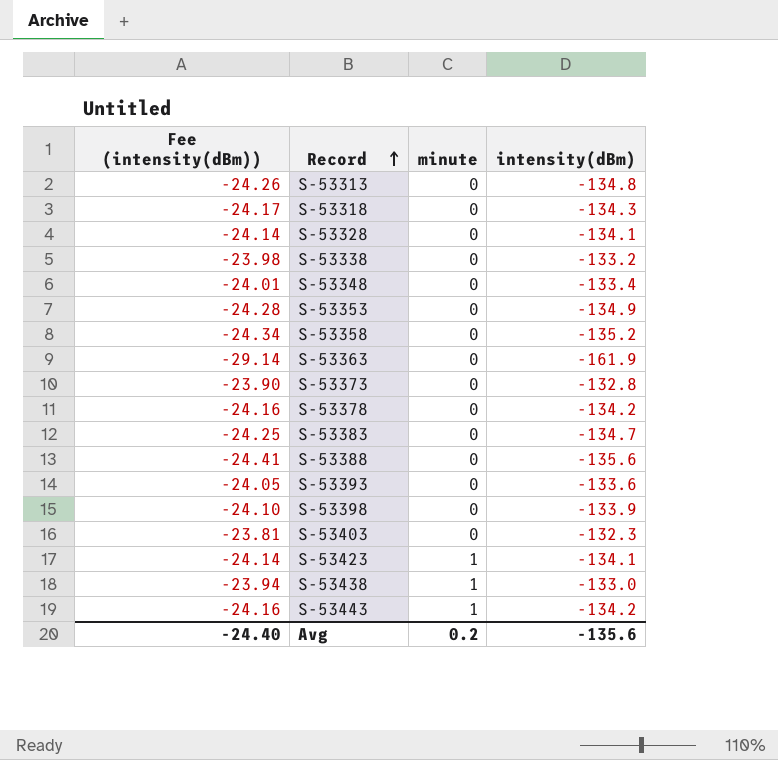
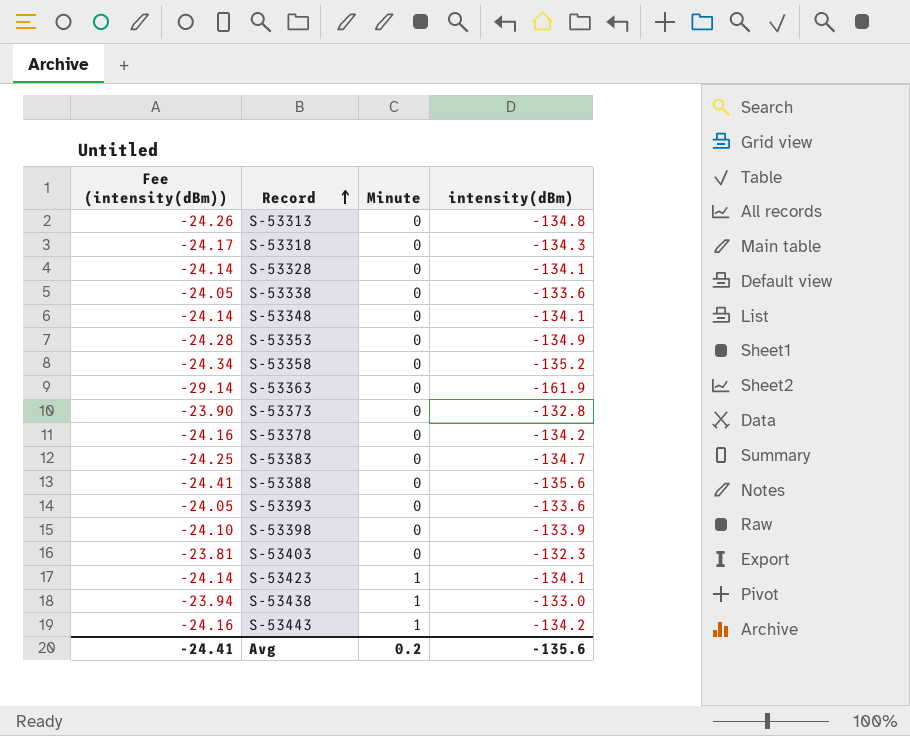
column name: minute -> Minute
S-53338 | Fee (intensity(dBm)): -23.98 -> -24.05
S-53338 | intensity(dBm): -133.2 -> -133.6
S-53348 | Fee (intensity(dBm)): -24.01 -> -24.14
S-53348 | intensity(dBm): -133.4 -> -134.1
Avg | Fee (intensity(dBm)): -24.40 -> -24.41

